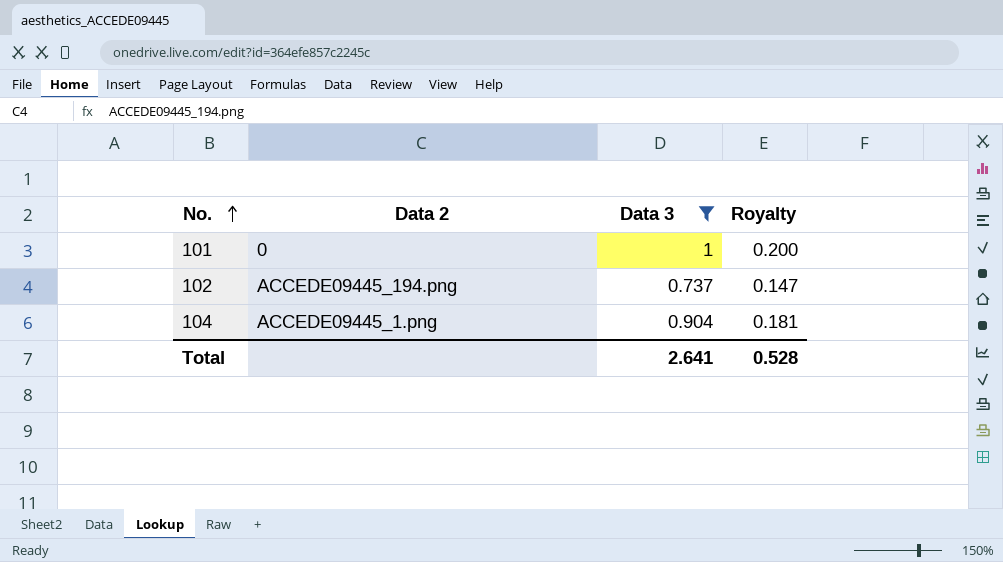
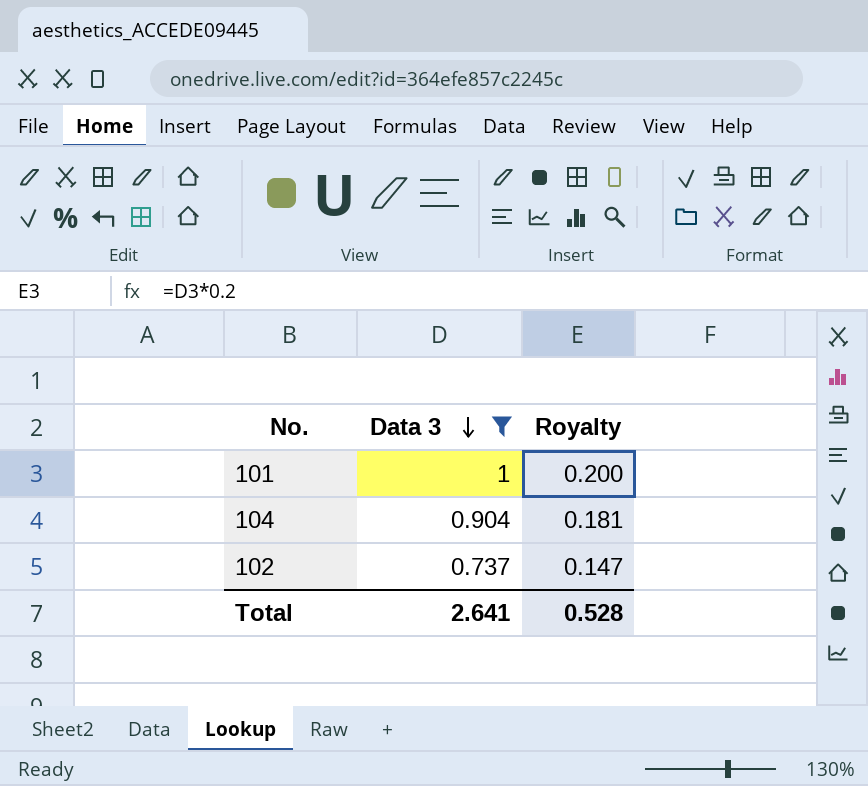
row order: No. ascending -> Data 3 descending
column Data 2 | position: 2 -> none

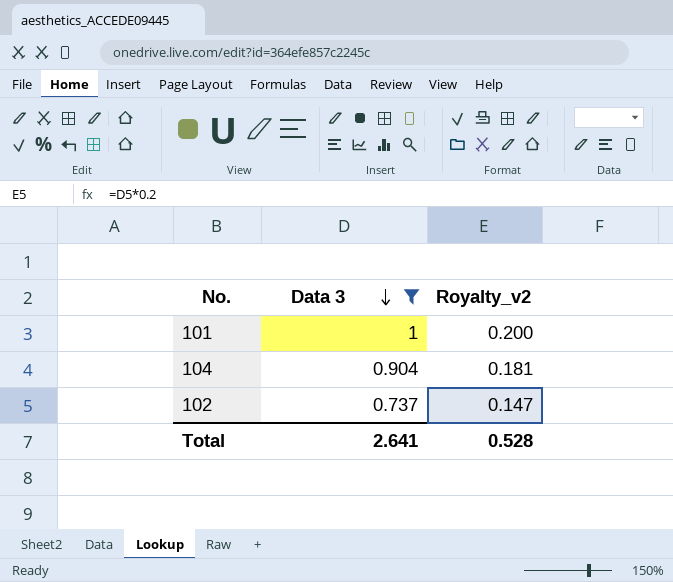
column name: Royalty -> Royalty_v2

